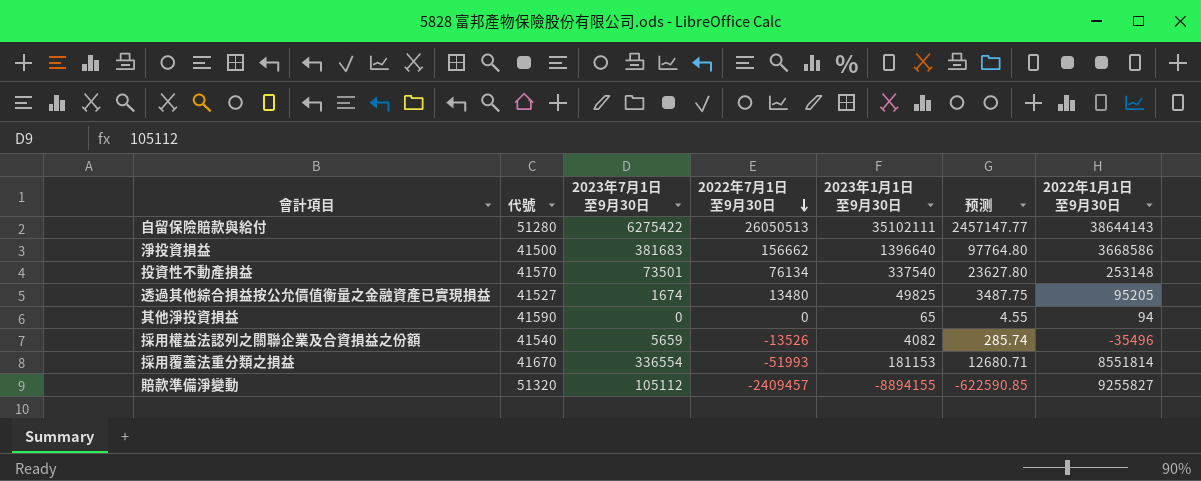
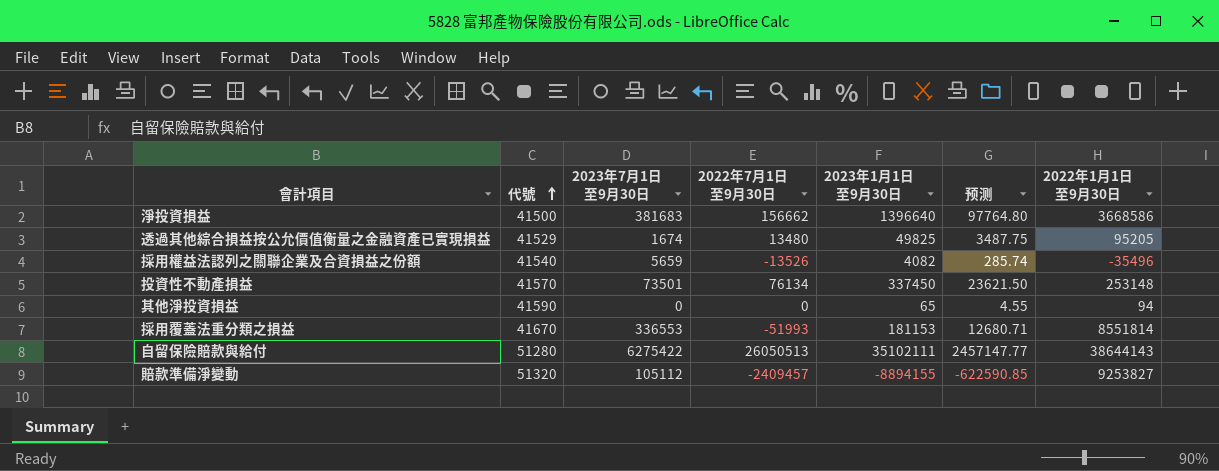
row order: 2022年7月1日至9月30日 descending -> 代號 ascending
透過其他綜合損益按公允價值衡量之金融資產已實現損益 | 代號: 41527 -> 41529
投資性不動產損益 | 2023年1月1日至9月30日: 337540 -> 337450
投資性不動產損益 | 预测: 23627.80 -> 23621.50
採用覆蓋法重分類之損益 | 2023年7月1日至9月30日: 336554 -> 336553
賠款準備淨變動 | 2022年1月1日至9月30日: 9255827 -> 9253827

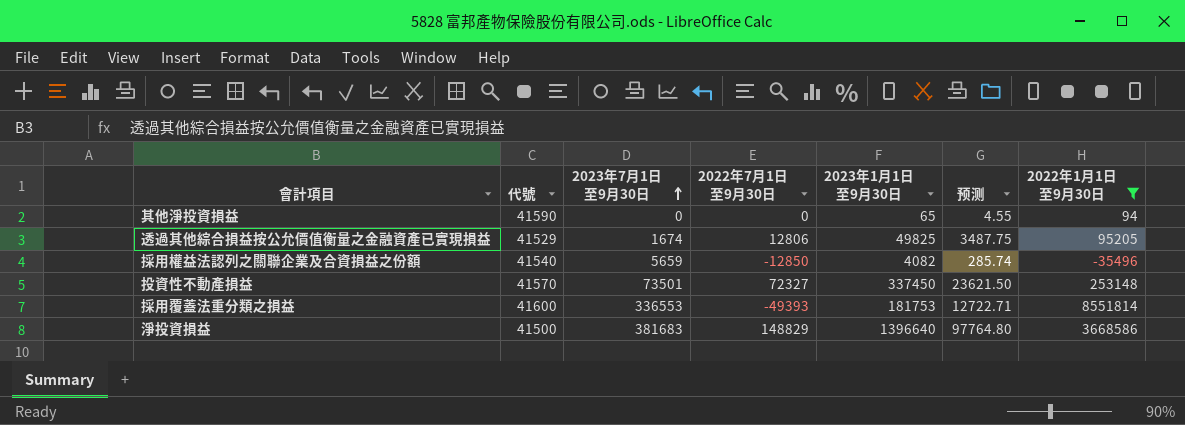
filter: none -> 2022年1月1日至9月30日 <= 8551814
row order: 代號 ascending -> 2023年7月1日至9月30日 ascending
透過其他綜合損益按公允價值衡量之金融資產已實現損益 | 2022年7月1日至9月30日: 13480 -> 12806
採用權益法認列之關聯企業及合資損益之份額 | 2022年7月1日至9月30日: -13526 -> -12850
投資性不動產損益 | 2022年7月1日至9月30日: 76134 -> 72327
採用覆蓋法重分類之損益 | 代號: 41670 -> 41600
採用覆蓋法重分類之損益 | 2022年7月1日至9月30日: -51993 -> -49393
採用覆蓋法重分類之損益 | 2023年1月1日至9月30日: 181153 -> 181753
採用覆蓋法重分類之損益 | 预测: 12680.71 -> 12722.71
淨投資損益 | 2022年7月1日至9月30日: 156662 -> 148829

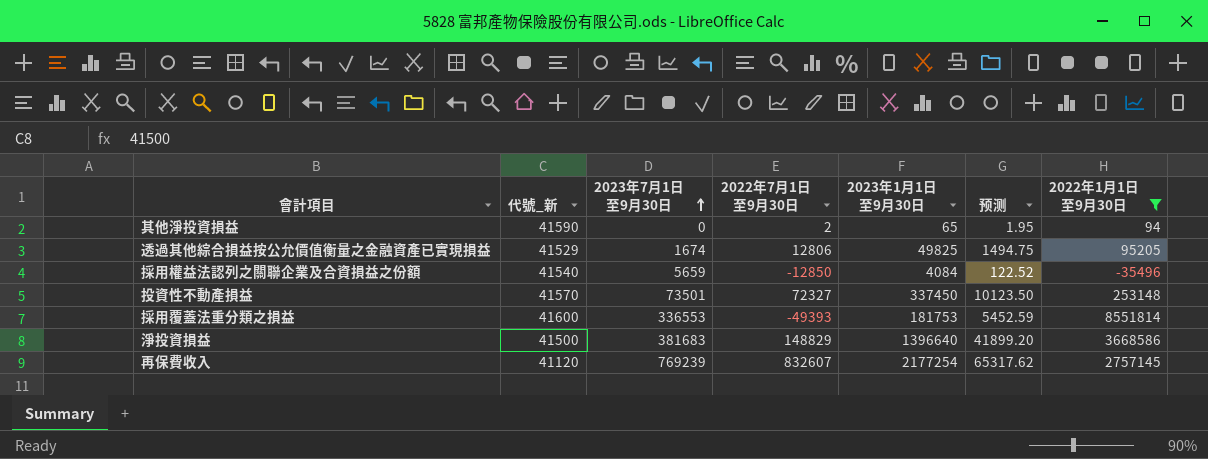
column name: 代號 -> 代號_新
column 预测 | formula: [2023年1月1日至9月30日] * 0.07 -> [2023年1月1日至9月30日] * 0.03
其他淨投資損益 | 2022年7月1日至9月30日: 0 -> 2
採用權益法認列之關聯企業及合資損益之份額 | 2023年1月1日至9月30日: 4082 -> 4084
row 再保費收入: none -> 41120 | 769239 | 832607 | 2177254 | 65317.62 | 2757145

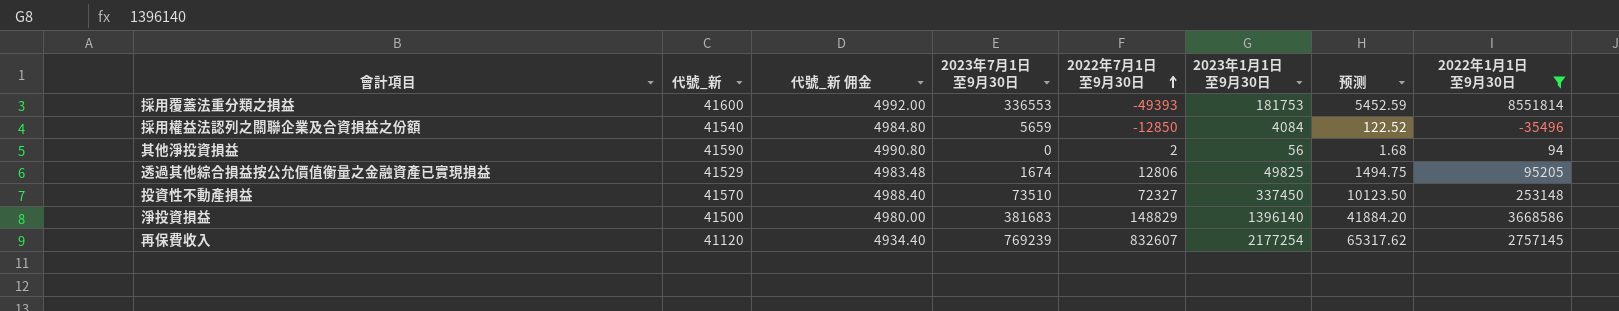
row order: 2023年7月1日至9月30日 ascending -> 2022年7月1日至9月30日 ascending
column 代號_新 佣金 | formula: none -> [代號_新] * 0.12
其他淨投資損益 | 2023年1月1日至9月30日: 65 -> 56
其他淨投資損益 | 预测: 1.95 -> 1.68
投資性不動產損益 | 2023年7月1日至9月30日: 73501 -> 73510
淨投資損益 | 2023年1月1日至9月30日: 1396640 -> 1396140
淨投資損益 | 预测: 41899.20 -> 41884.20

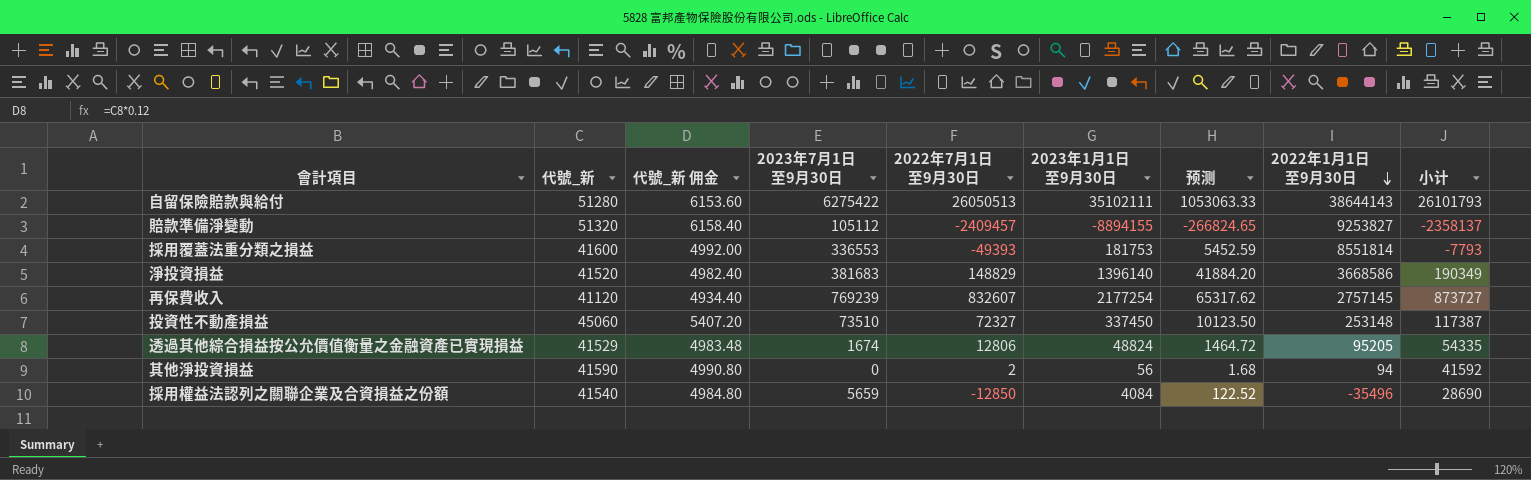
filter: 2022年1月1日至9月30日 <= 8551814 -> none
row order: 2022年7月1日至9月30日 ascending -> 2022年1月1日至9月30日 descending
column 小计 | formula: none -> [代號_新] + [2022年7月1日至9月30日]
淨投資損益 | 代號_新: 41500 -> 41520
淨投資損益 | 代號_新 佣金: 4980.00 -> 4982.40
投資性不動產損益 | 代號_新: 41570 -> 45060
投資性不動產損益 | 代號_新 佣金: 4988.40 -> 5407.20
透過其他綜合損益按公允價值衡量之金融資產已實現損益 | 2023年1月1日至9月30日: 49825 -> 48824
透過其他綜合損益按公允價值衡量之金融資產已實現損益 | 预测: 1494.75 -> 1464.72

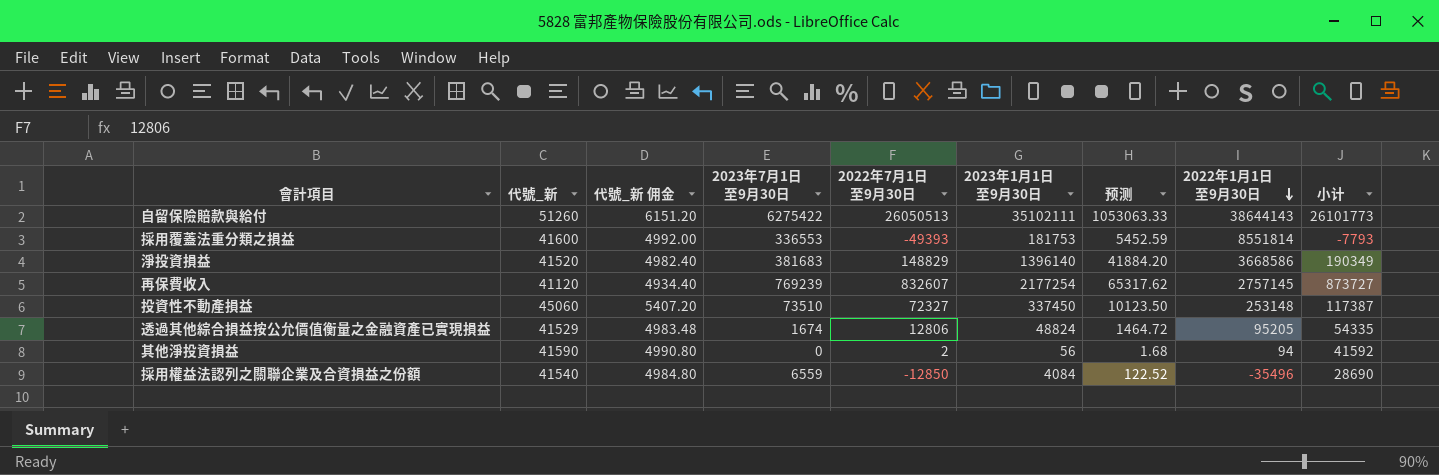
row 賠款準備淨變動: 51320 | 6158.40 | 105112 | -2409457 | -8894155 | -266824.65 | 9253827 | -2358137 -> none
自留保險賠款與給付 | 代號_新: 51280 -> 51260
自留保險賠款與給付 | 代號_新 佣金: 6153.60 -> 6151.20
自留保險賠款與給付 | 小计: 26101793 -> 26101773
採用權益法認列之關聯企業及合資損益之份額 | 2023年7月1日至9月30日: 5659 -> 6559

